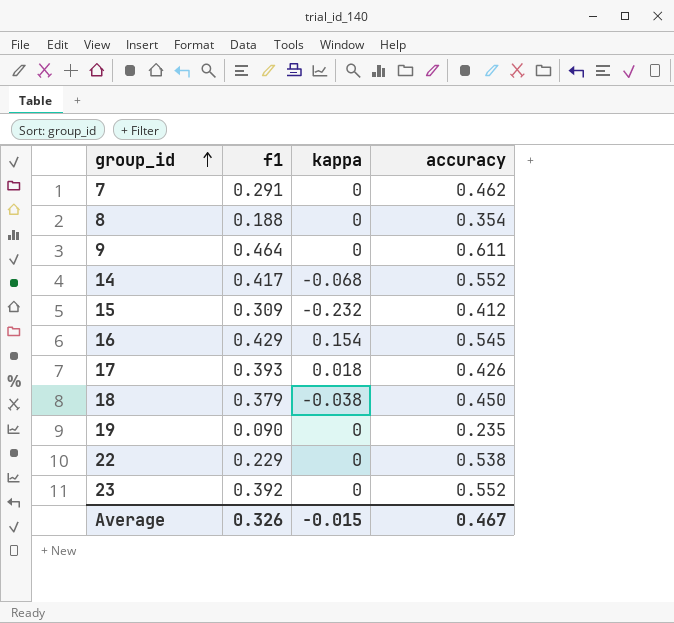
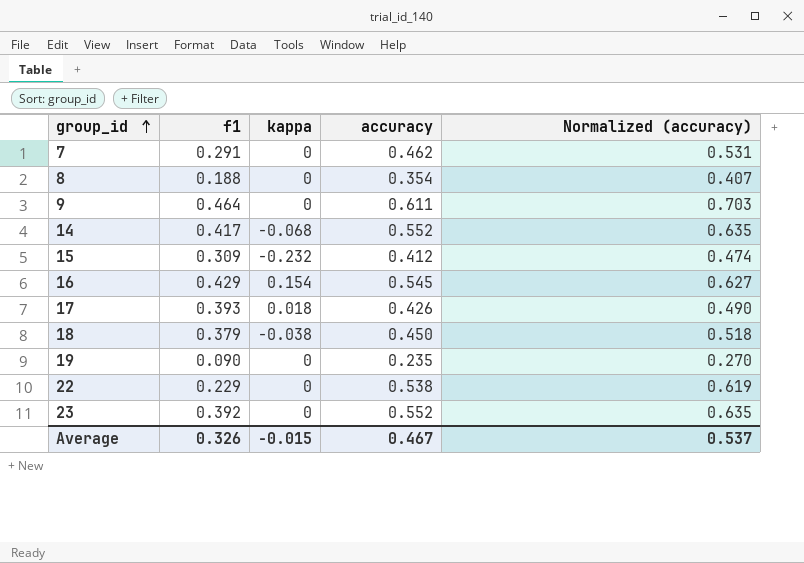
column Normalized (accuracy) | formula: none -> [accuracy] * 1.15

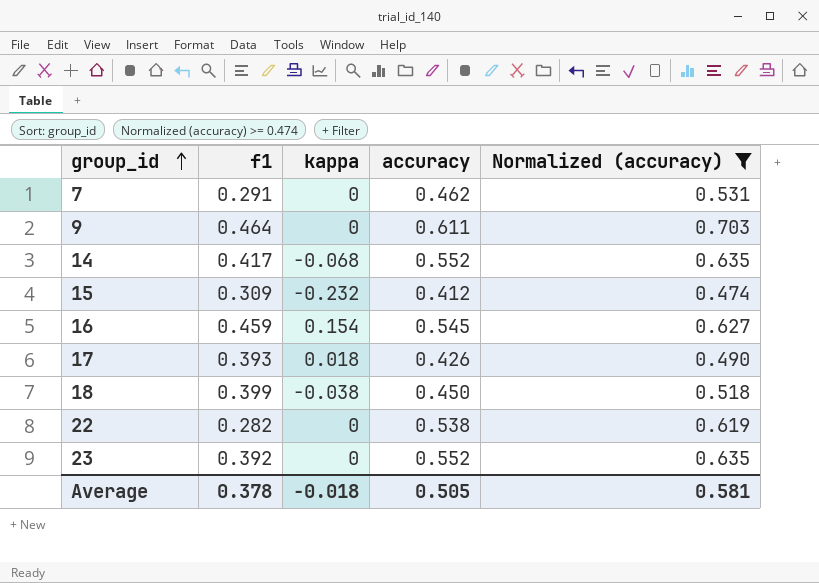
filter: none -> Normalized (accuracy) >= 0.474
16 | f1: 0.429 -> 0.459
18 | f1: 0.379 -> 0.399
22 | f1: 0.229 -> 0.282
Average | f1: 0.326 -> 0.378
Average | kappa: -0.015 -> -0.018
Average | accuracy: 0.467 -> 0.505
Average | Normalized (accuracy): 0.537 -> 0.581

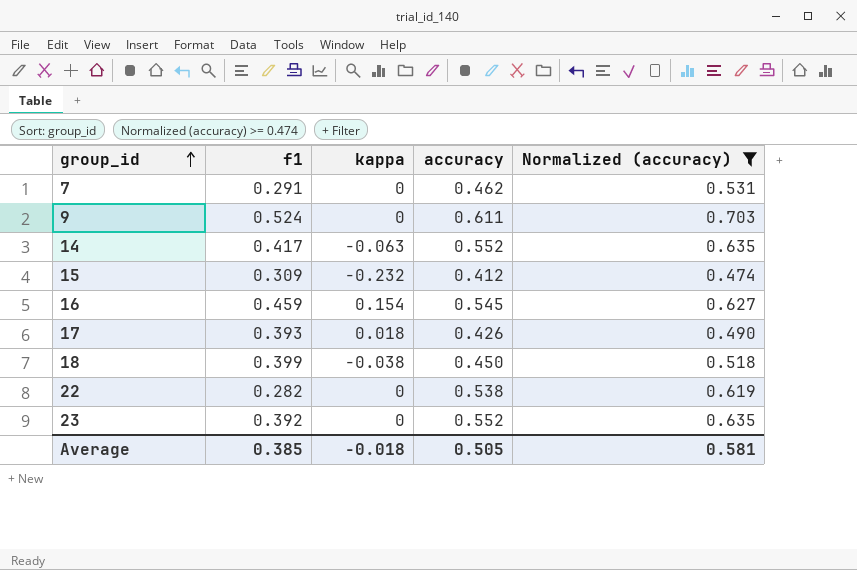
9 | f1: 0.464 -> 0.524
14 | kappa: -0.068 -> -0.063
Average | f1: 0.378 -> 0.385

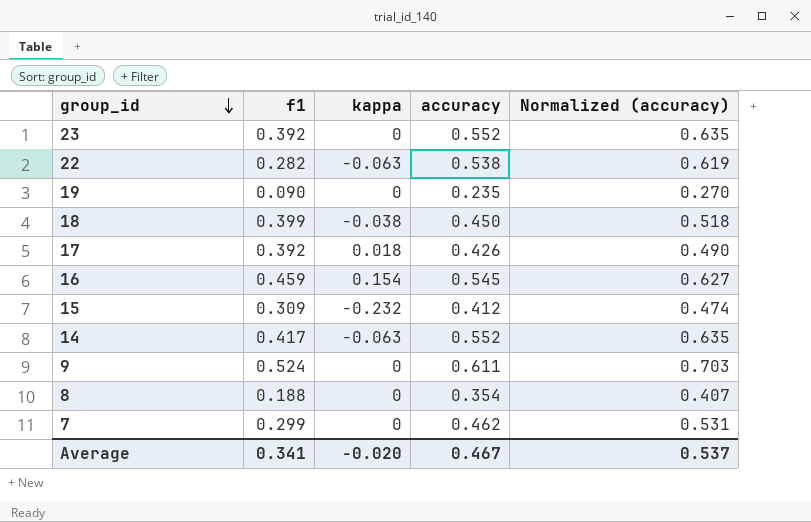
filter: Normalized (accuracy) >= 0.474 -> none
row order: group_id ascending -> group_id descending
22 | kappa: 0 -> -0.063
17 | f1: 0.393 -> 0.392
7 | f1: 0.291 -> 0.299
Average | f1: 0.385 -> 0.341
Average | kappa: -0.018 -> -0.020
Average | accuracy: 0.505 -> 0.467
Average | Normalized (accuracy): 0.581 -> 0.537

